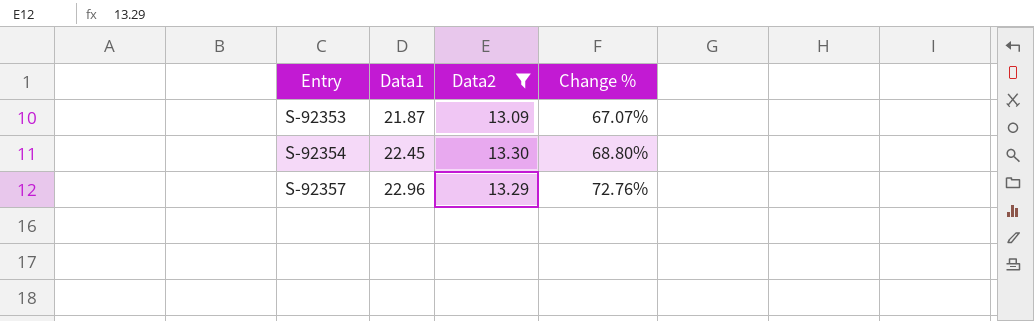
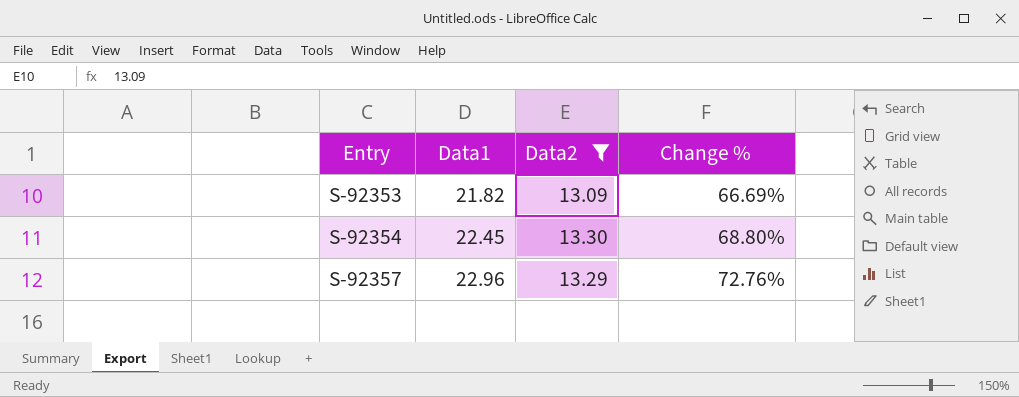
S-92353 | Data1: 21.87 -> 21.82
S-92353 | Change %: 67.07% -> 66.69%

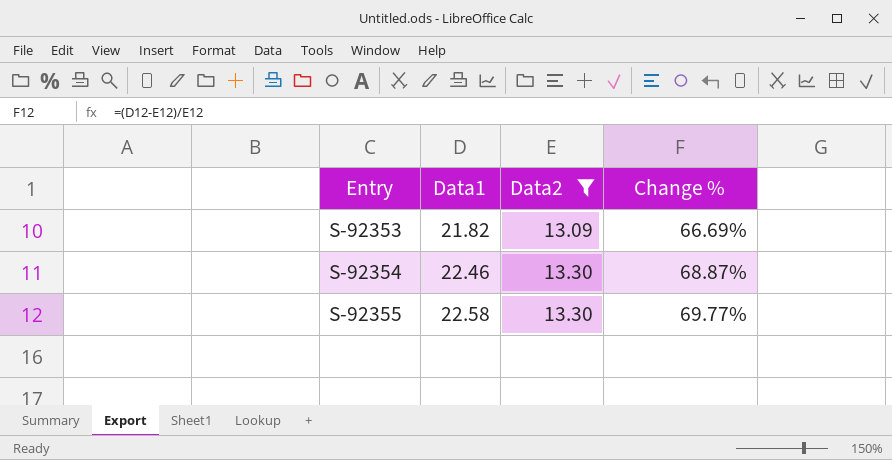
row S-92357: 22.96 | 13.29 | 72.76% -> none
S-92354 | Data1: 22.45 -> 22.46
S-92354 | Change %: 68.80% -> 68.87%
row S-92355: none -> 22.58 | 13.30 | 69.77%

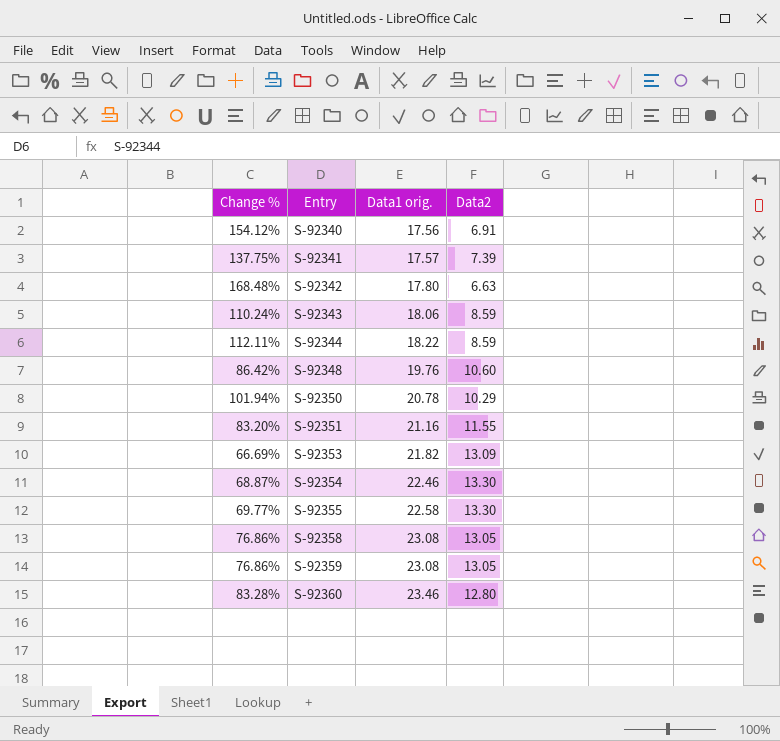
filter: Data2 >= 13.09 -> none
column Change % | position: 4 -> 1
column name: Data1 -> Data1 orig.

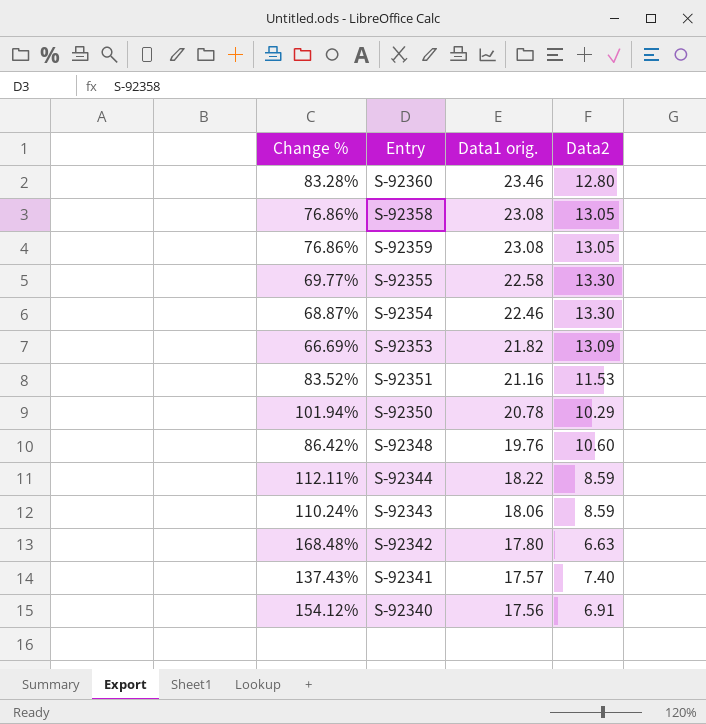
row order: Entry ascending -> Data1 orig. descending
S-92351 | Change %: 83.20% -> 83.52%
S-92351 | Data2: 11.55 -> 11.53
S-92341 | Change %: 137.75% -> 137.43%
S-92341 | Data2: 7.39 -> 7.40

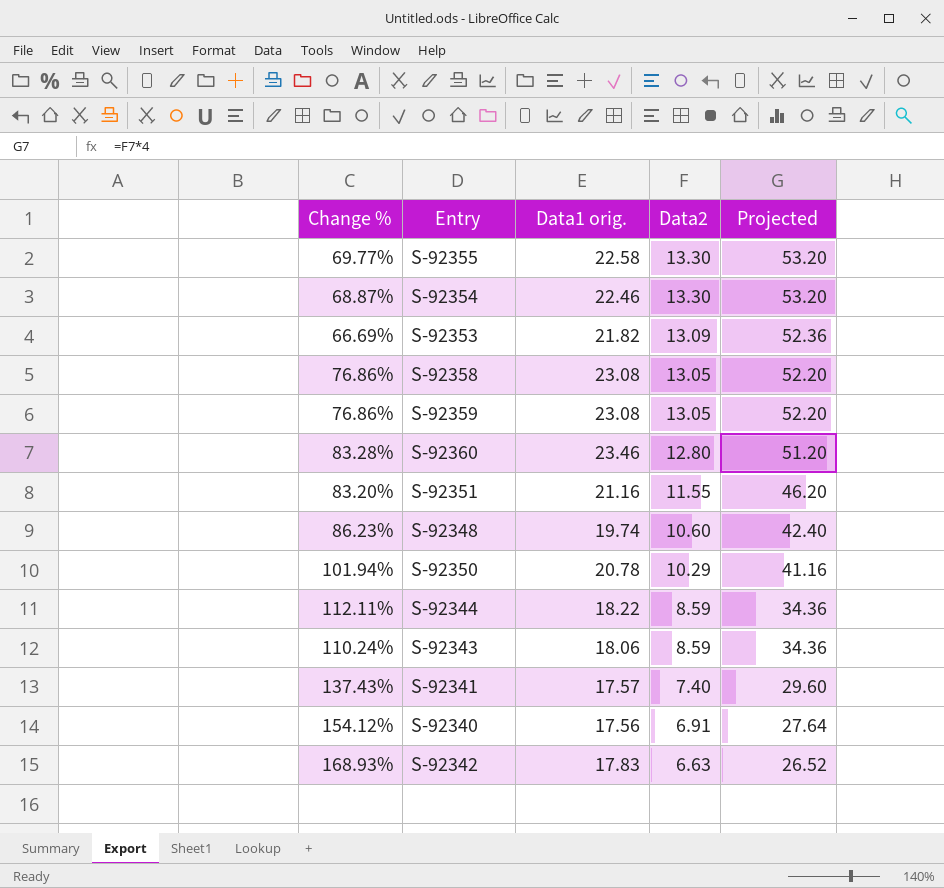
row order: Data1 orig. descending -> Data2 descending
column Projected | formula: none -> [Data2] * 4
S-92351 | Change %: 83.52% -> 83.20%
S-92351 | Data2: 11.53 -> 11.55
S-92348 | Change %: 86.42% -> 86.23%
S-92348 | Data1 orig.: 19.76 -> 19.74
S-92342 | Change %: 168.48% -> 168.93%
S-92342 | Data1 orig.: 17.80 -> 17.83

